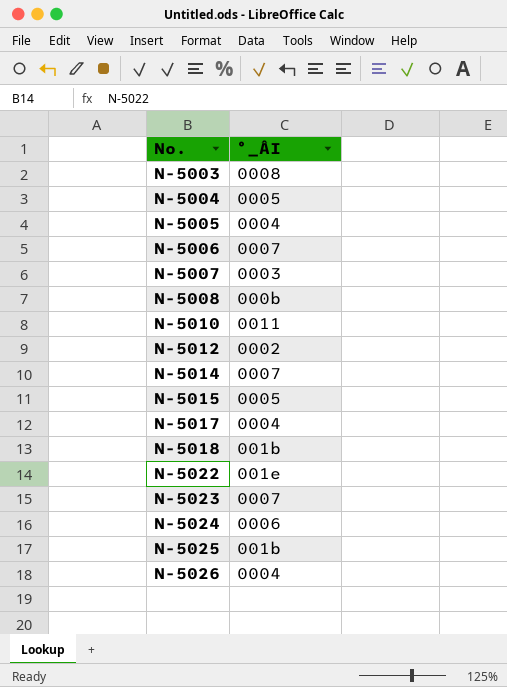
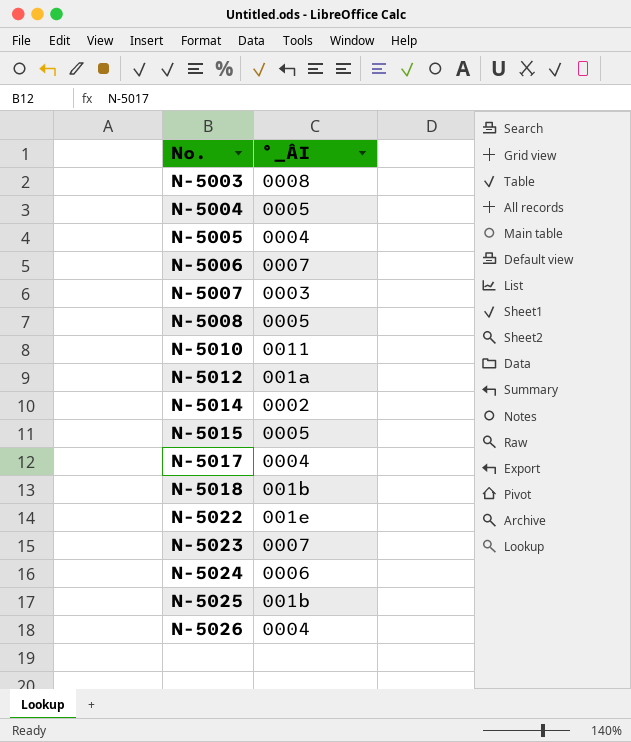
N-5008 | °_ÂI: 000b -> 0005
N-5012 | °_ÂI: 0002 -> 001a
N-5014 | °_ÂI: 0007 -> 0002

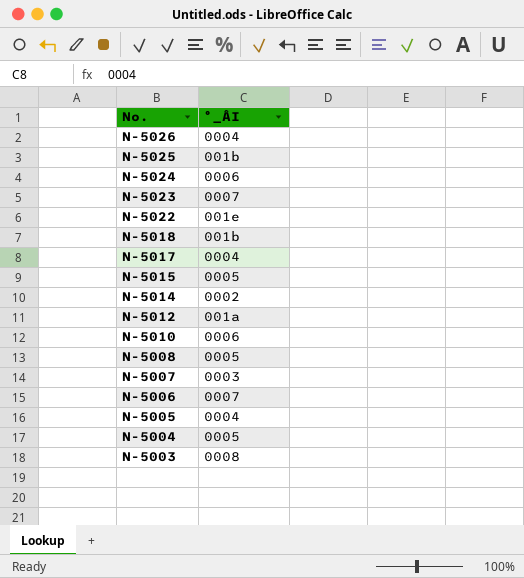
row order: No. ascending -> No. descending
N-5010 | °_ÂI: 0011 -> 0006

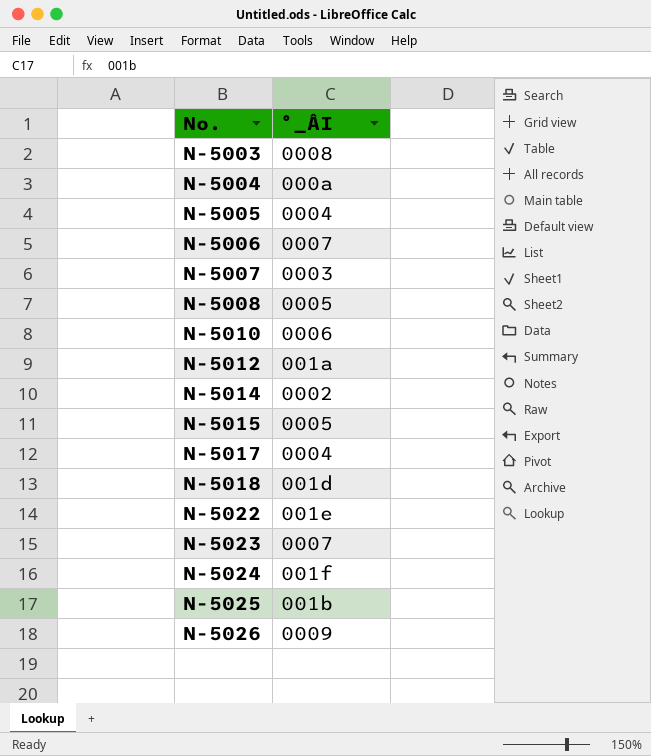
row order: No. descending -> No. ascending
N-5004 | °_ÂI: 0005 -> 000a
N-5018 | °_ÂI: 001b -> 001d
N-5024 | °_ÂI: 0006 -> 001f
N-5026 | °_ÂI: 0004 -> 0009

